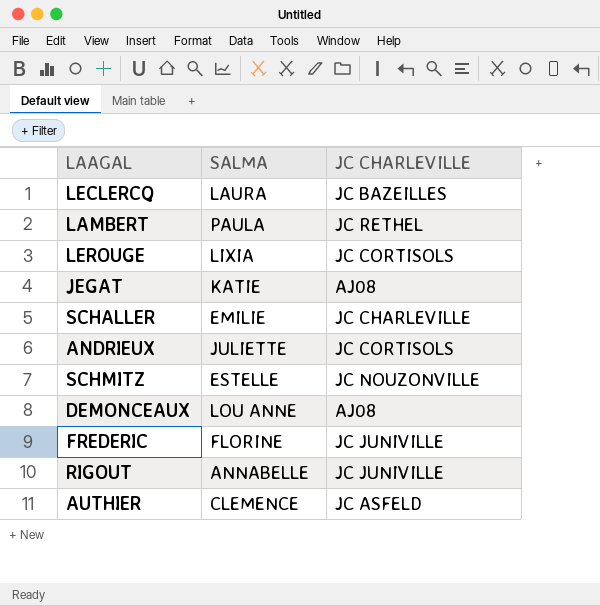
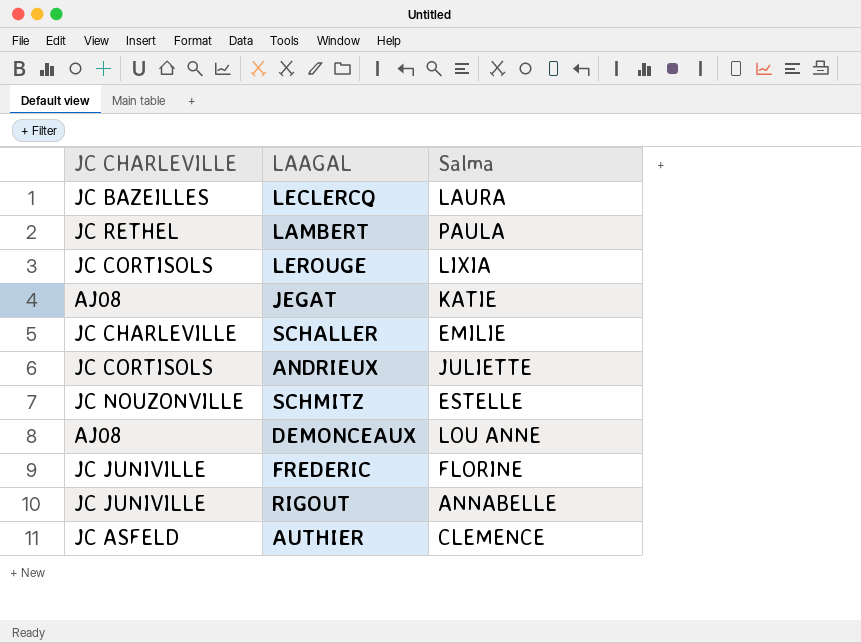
column JC CHARLEVILLE | position: 3 -> 1
column name: SALMA -> Salma

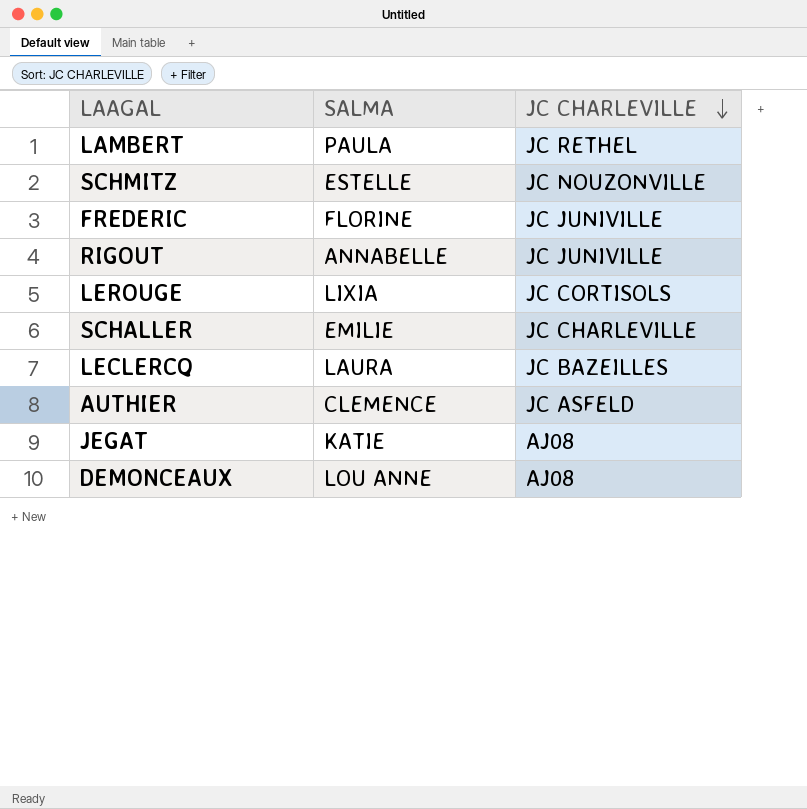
row order: none -> JC CHARLEVILLE descending
column name: Salma -> SALMA
column JC CHARLEVILLE | position: 1 -> 3
row ANDRIEUX: JC CORTISOLS | JULIETTE -> none

